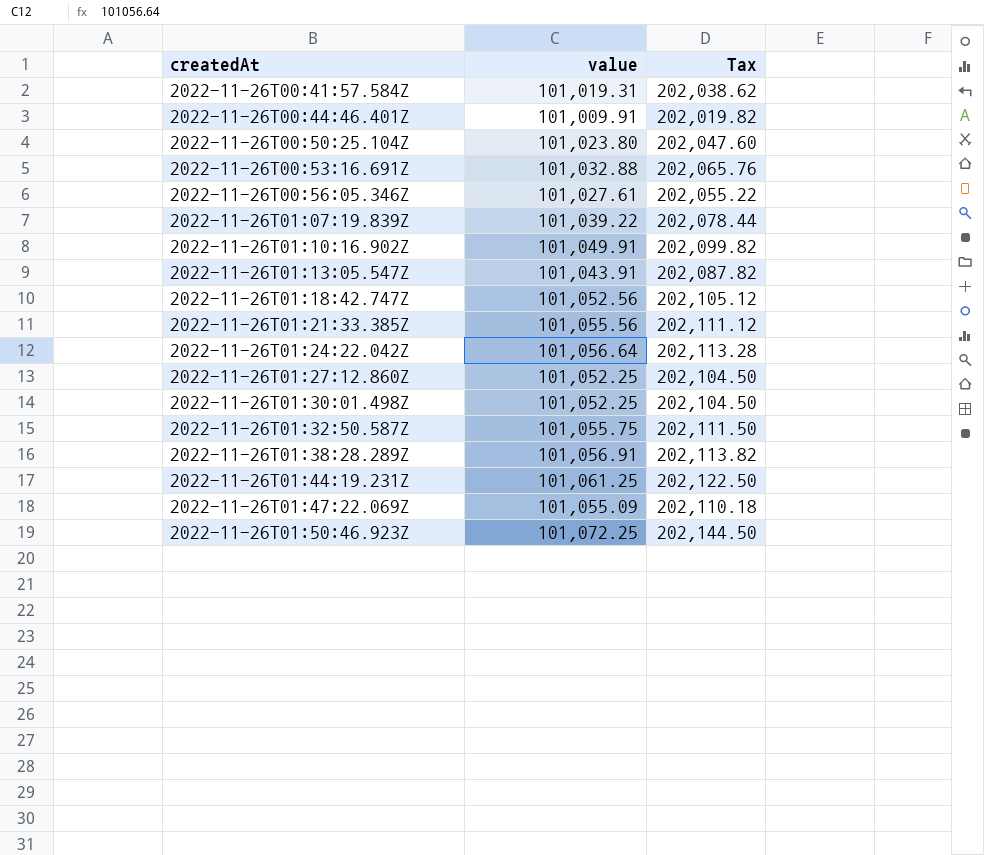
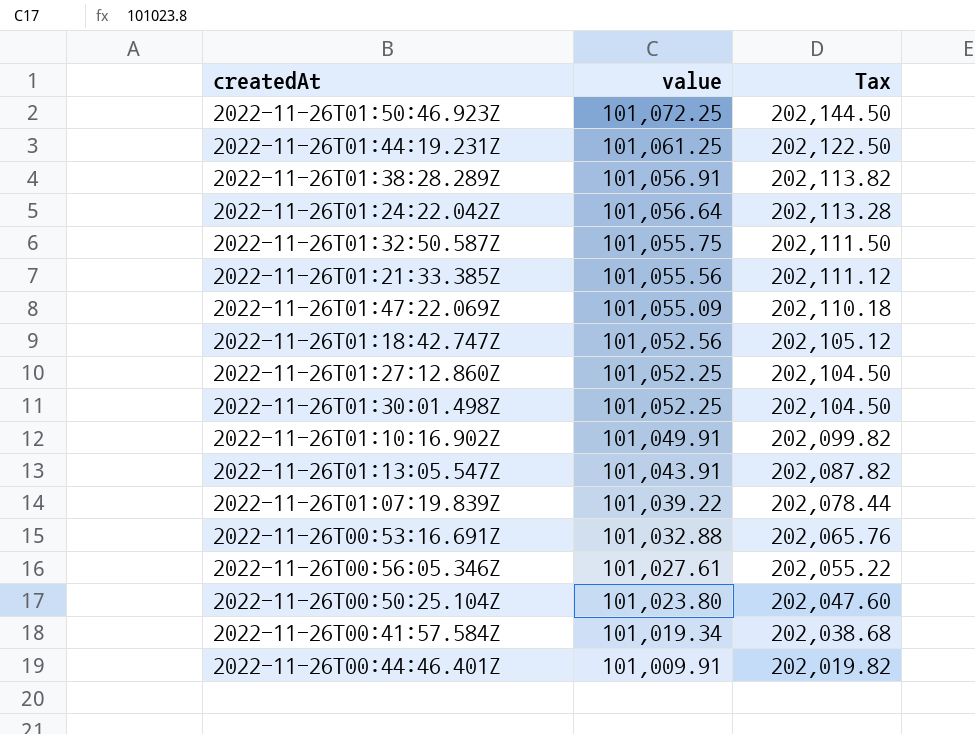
row order: createdAt ascending -> value descending
2022-11-26T00:41:57.584Z | value: 101,019.31 -> 101,019.34
2022-11-26T00:41:57.584Z | Tax: 202,038.62 -> 202,038.68

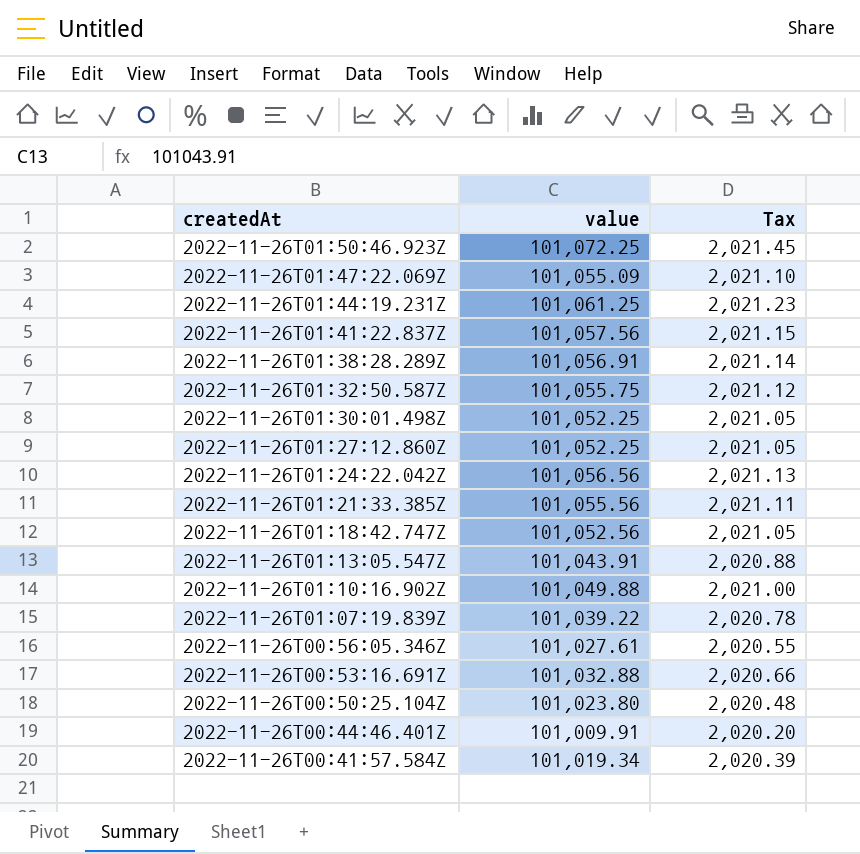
row order: value descending -> createdAt descending
column Tax | formula: [value] * 2 -> [value] * 0.02
row 2022-11-26T01:41:22.837Z: none -> 101,057.56 | 2,021.15
2022-11-26T01:24:22.042Z | value: 101,056.64 -> 101,056.56
2022-11-26T01:10:16.902Z | value: 101,049.91 -> 101,049.88

